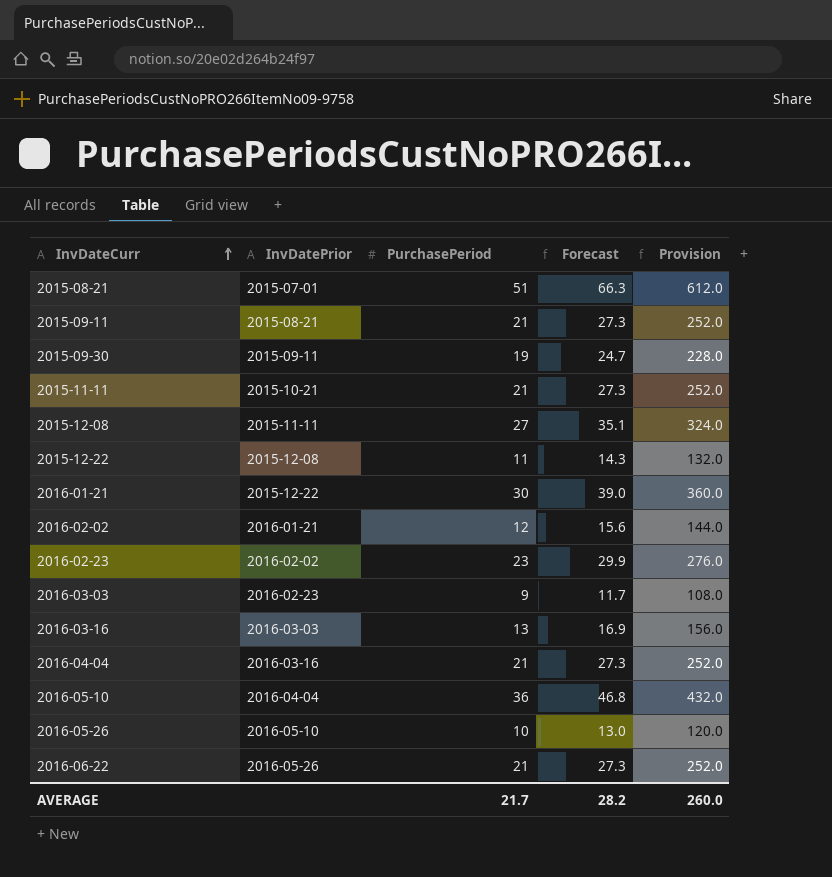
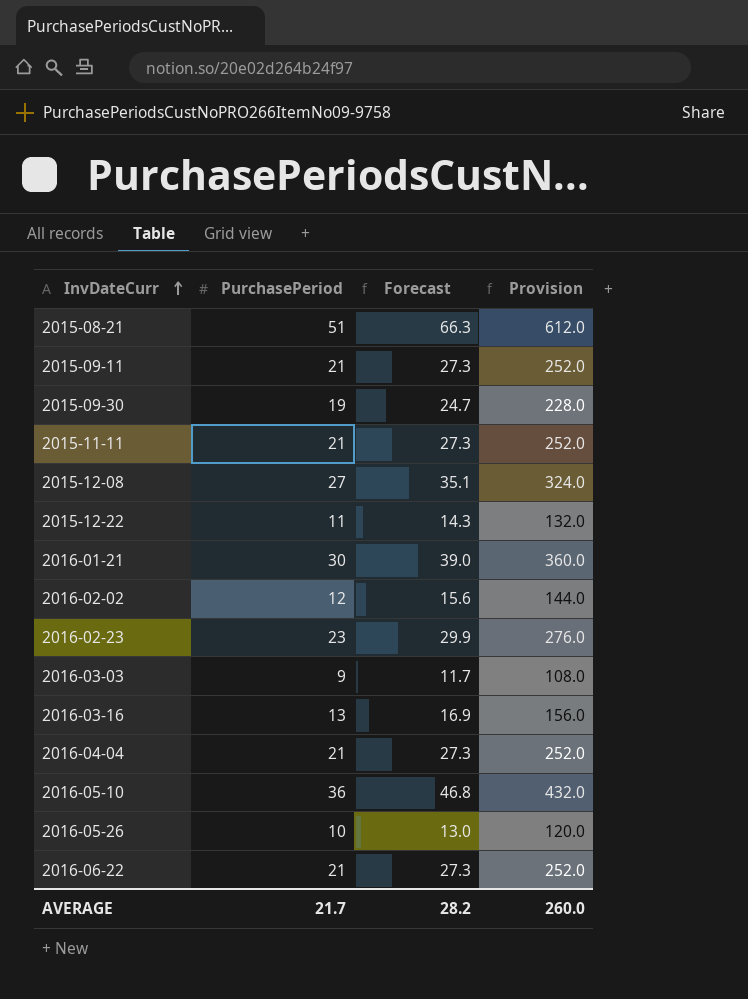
column InvDatePrior | position: 2 -> none

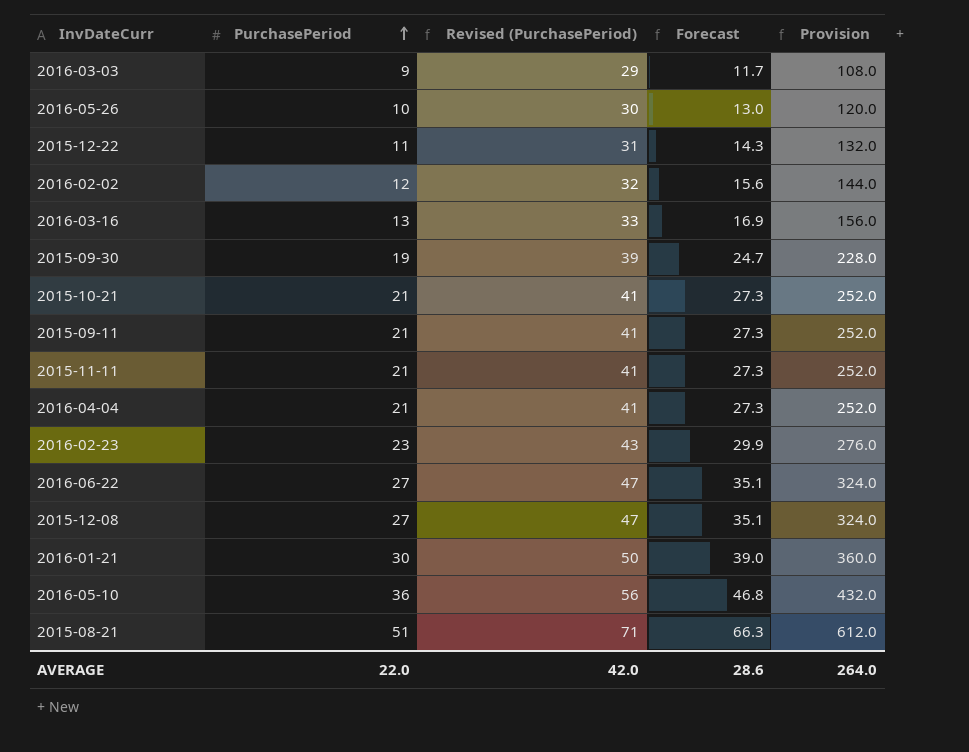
row order: InvDateCurr ascending -> PurchasePeriod ascending
column Revised (PurchasePeriod) | formula: none -> [PurchasePeriod] + 20
row 2015-10-21: none -> 21 | 41 | 27.3 | 252.0
2016-06-22 | PurchasePeriod: 21 -> 27
2016-06-22 | Forecast: 27.3 -> 35.1
2016-06-22 | Provision: 252.0 -> 324.0
AVERAGE | PurchasePeriod: 21.7 -> 22.0
AVERAGE | Forecast: 28.2 -> 28.6
AVERAGE | Provision: 260.0 -> 264.0

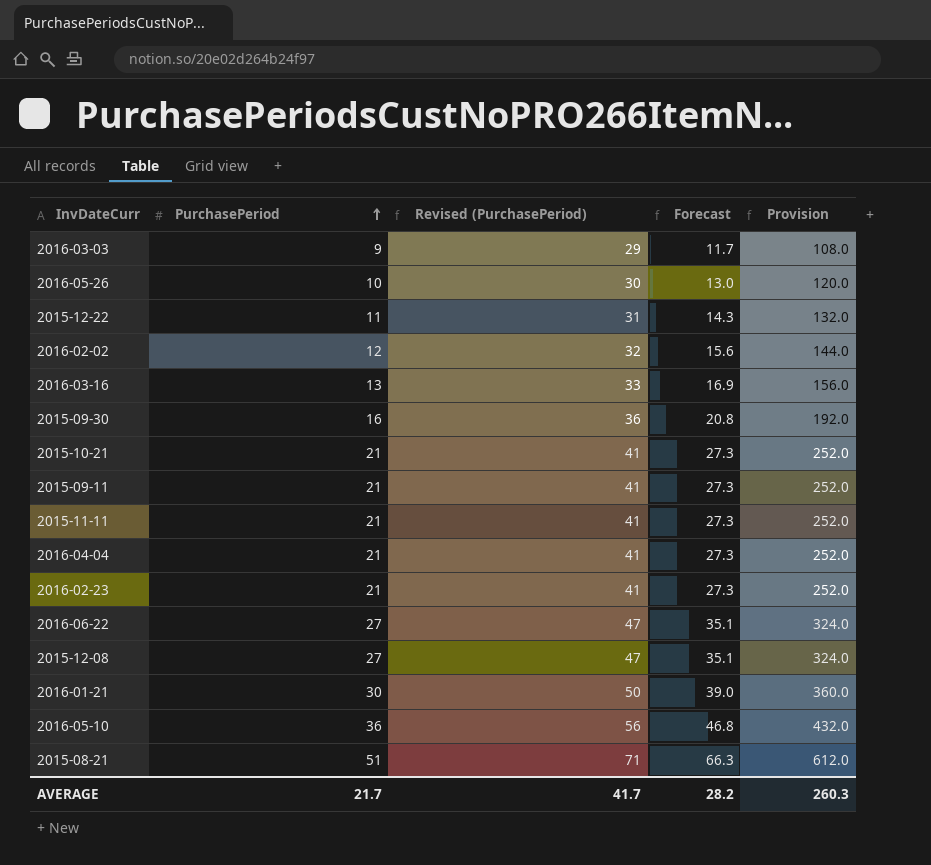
2015-09-30 | PurchasePeriod: 19 -> 16
2015-09-30 | Revised (PurchasePeriod): 39 -> 36
2015-09-30 | Forecast: 24.7 -> 20.8
2015-09-30 | Provision: 228.0 -> 192.0
2016-02-23 | PurchasePeriod: 23 -> 21
2016-02-23 | Revised (PurchasePeriod): 43 -> 41
2016-02-23 | Forecast: 29.9 -> 27.3
2016-02-23 | Provision: 276.0 -> 252.0
AVERAGE | PurchasePeriod: 22.0 -> 21.7
AVERAGE | Revised (PurchasePeriod): 42.0 -> 41.7
AVERAGE | Forecast: 28.6 -> 28.2
AVERAGE | Provision: 264.0 -> 260.3

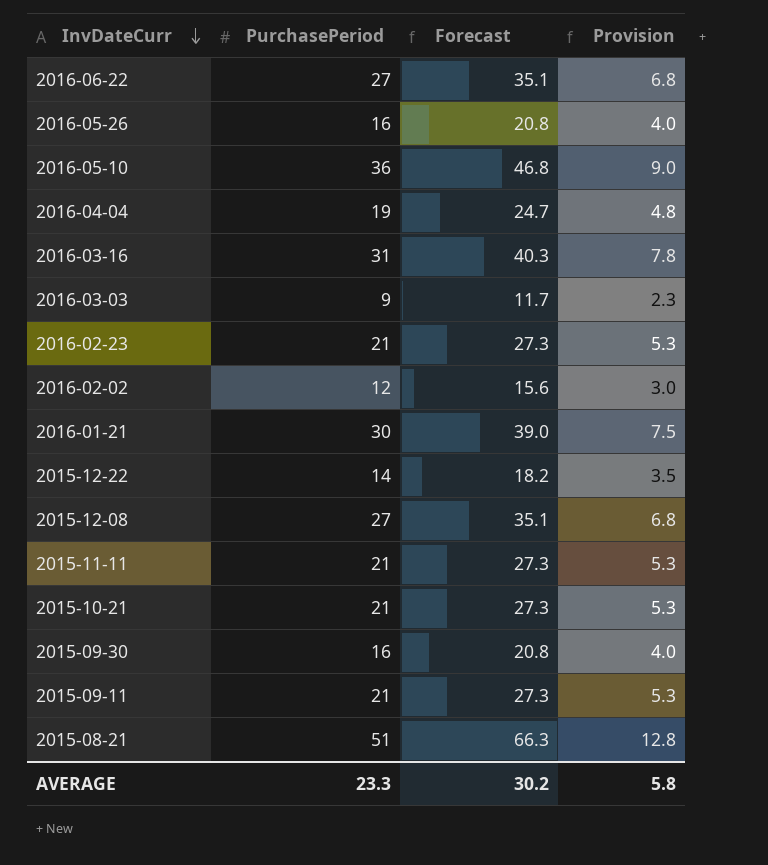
row order: PurchasePeriod ascending -> InvDateCurr descending
column Revised (PurchasePeriod) | formula: [PurchasePeriod] + 20 -> none
column Provision | formula: [PurchasePeriod] * 12 -> [PurchasePeriod] * 0.25
2016-05-26 | PurchasePeriod: 10 -> 16
2016-05-26 | Forecast: 13.0 -> 20.8
2016-04-04 | PurchasePeriod: 21 -> 19
2016-04-04 | Forecast: 27.3 -> 24.7
2016-03-16 | PurchasePeriod: 13 -> 31
2016-03-16 | Forecast: 16.9 -> 40.3
2015-12-22 | PurchasePeriod: 11 -> 14
2015-12-22 | Forecast: 14.3 -> 18.2
AVERAGE | PurchasePeriod: 21.7 -> 23.3
AVERAGE | Forecast: 28.2 -> 30.2
AVERAGE | Provision: 260.3 -> 5.8

